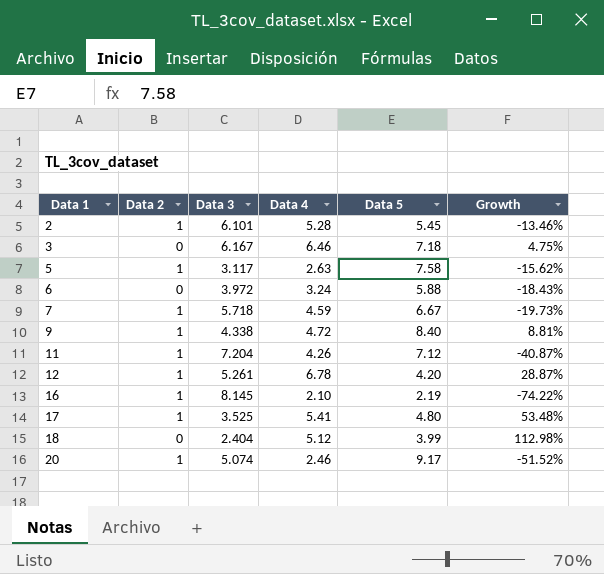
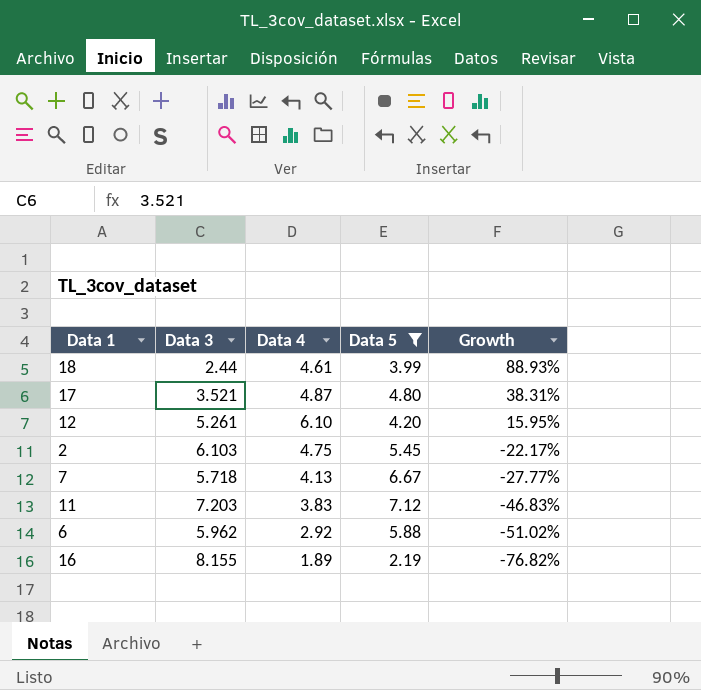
filter: none -> Data 5 <= 7.12
row order: Data 1 ascending -> Growth descending
column Data 2 | position: 2 -> none
18 | Data 3: 2.404 -> 2.44
18 | Data 4: 5.12 -> 4.61
18 | Growth: 112.98% -> 88.93%
17 | Data 3: 3.525 -> 3.521
17 | Data 4: 5.41 -> 4.87
17 | Growth: 53.48% -> 38.31%
12 | Data 4: 6.78 -> 6.10
12 | Growth: 28.87% -> 15.95%
2 | Data 3: 6.101 -> 6.103
2 | Data 4: 5.28 -> 4.75
2 | Growth: -13.46% -> -22.17%
7 | Data 4: 4.59 -> 4.13
7 | Growth: -19.73% -> -27.77%
11 | Data 3: 7.204 -> 7.203
11 | Data 4: 4.26 -> 3.83
11 | Growth: -40.87% -> -46.83%
6 | Data 3: 3.972 -> 5.962
6 | Data 4: 3.24 -> 2.92
6 | Growth: -18.43% -> -51.02%
16 | Data 3: 8.145 -> 8.155
16 | Data 4: 2.10 -> 1.89
16 | Growth: -74.22% -> -76.82%

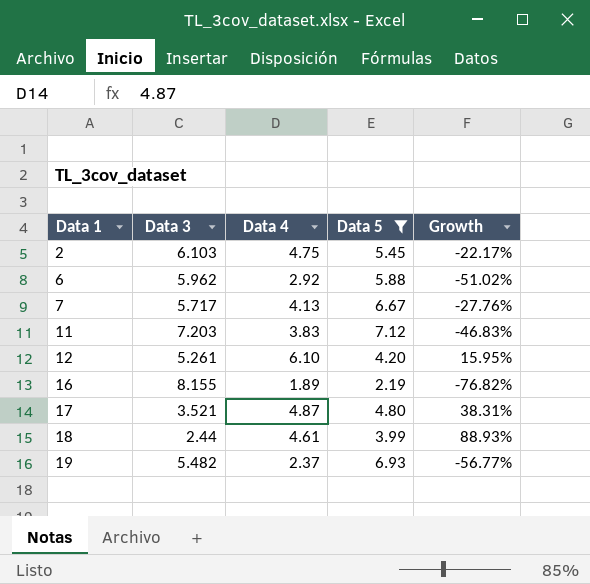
row order: Growth descending -> Data 1 ascending
7 | Data 3: 5.718 -> 5.717
7 | Growth: -27.77% -> -27.76%
row 19: none -> 5.482 | 2.37 | 6.93 | -56.77%

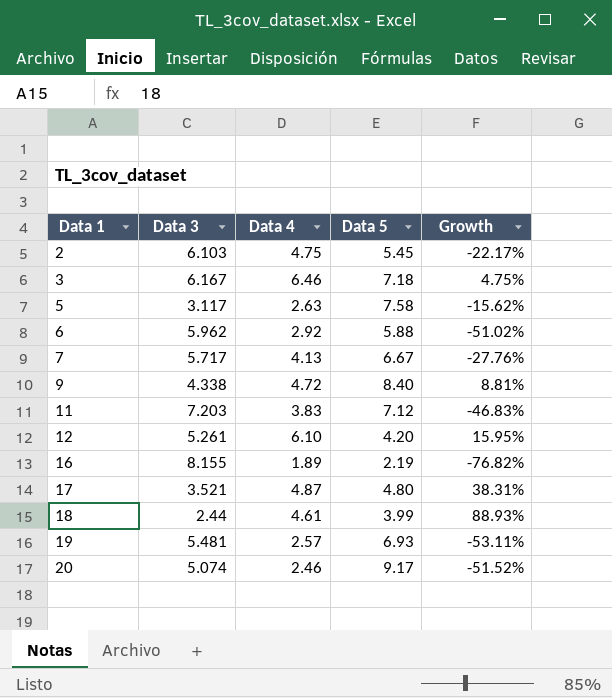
filter: Data 5 <= 7.12 -> none
19 | Data 3: 5.482 -> 5.481
19 | Data 4: 2.37 -> 2.57
19 | Growth: -56.77% -> -53.11%

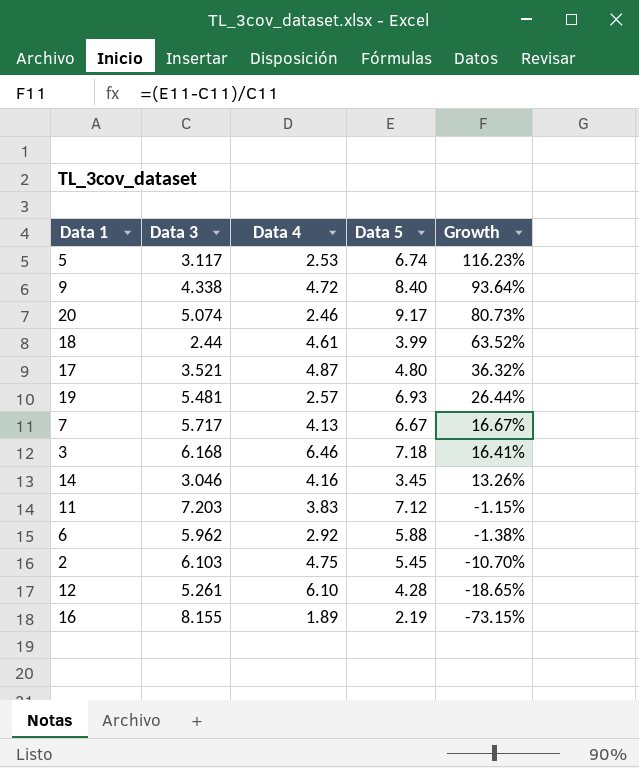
row order: Data 1 ascending -> Growth descending
column Growth | formula: ([Data 4] - [Data 3]) / [Data 3] -> ([Data 5] - [Data 3]) / [Data 3]
5 | Data 4: 2.63 -> 2.53
5 | Data 5: 7.58 -> 6.74
3 | Data 3: 6.167 -> 6.168
row 14: none -> 3.046 | 4.16 | 3.45 | 13.26%
12 | Data 5: 4.20 -> 4.28

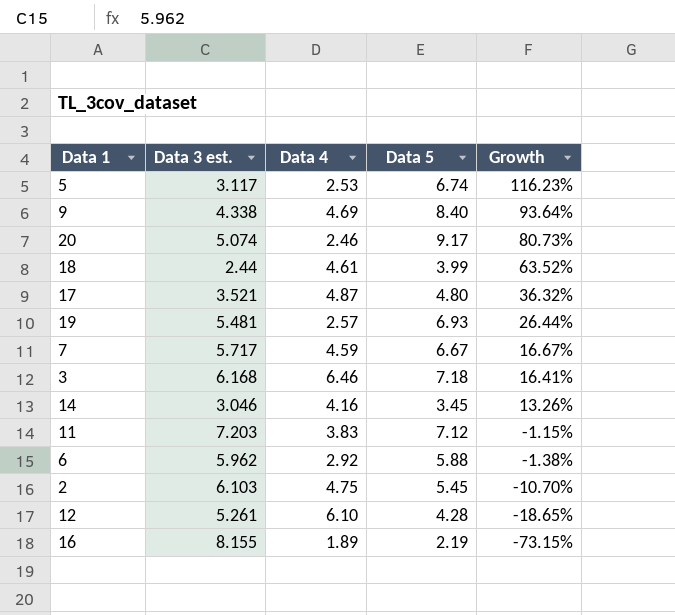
column name: Data 3 -> Data 3 est.
9 | Data 4: 4.72 -> 4.69
7 | Data 4: 4.13 -> 4.59

